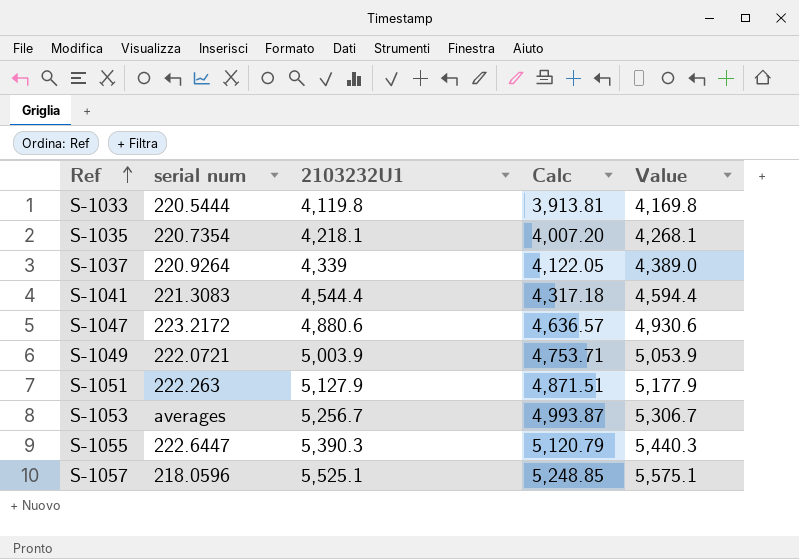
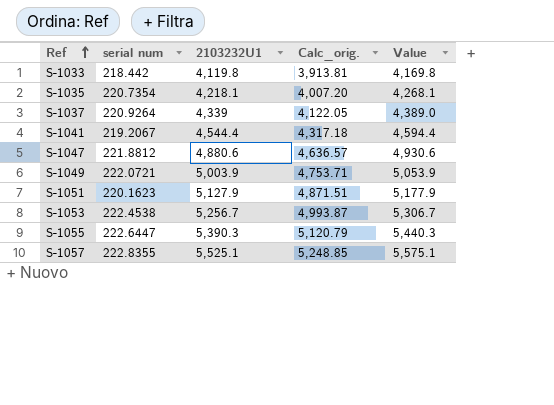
column name: Calc -> Calc_orig.
S-1033 | serial num: 220.5444 -> 218.442
S-1041 | serial num: 221.3083 -> 219.2067
S-1047 | serial num: 223.2172 -> 221.8812
S-1051 | serial num: 222.263 -> 220.1623
S-1053 | serial num: averages -> 222.4538
S-1057 | serial num: 218.0596 -> 222.8355

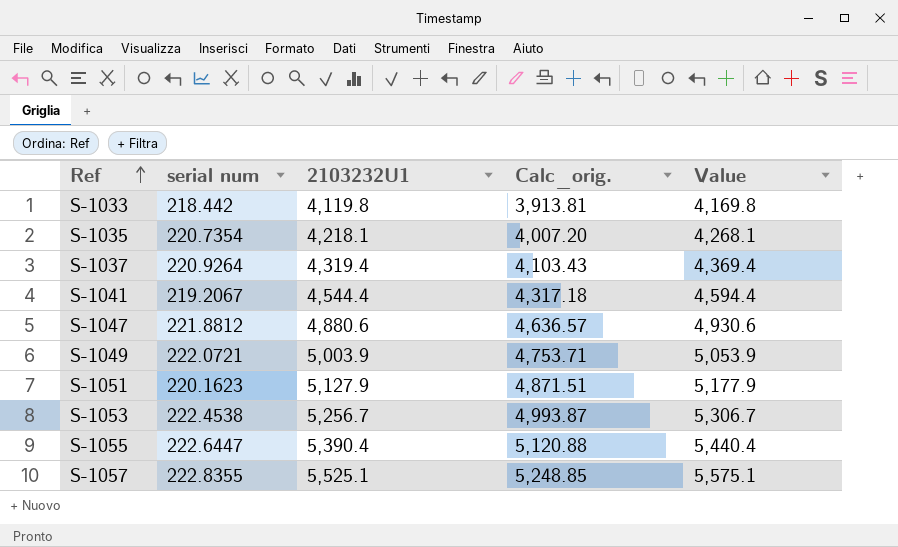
S-1037 | 2103232U1: 4,339 -> 4,319.4
S-1037 | Calc_orig.: 4,122.05 -> 4,103.43
S-1037 | Value: 4,389.0 -> 4,369.4
S-1055 | 2103232U1: 5,390.3 -> 5,390.4
S-1055 | Calc_orig.: 5,120.79 -> 5,120.88
S-1055 | Value: 5,440.3 -> 5,440.4

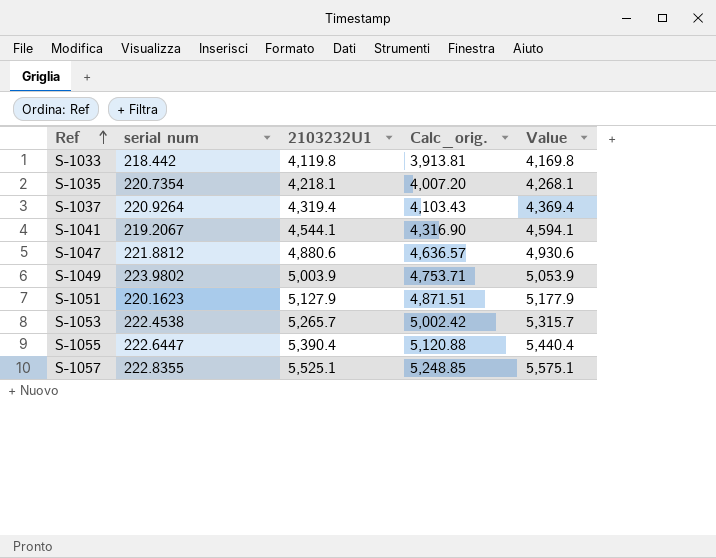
S-1041 | 2103232U1: 4,544.4 -> 4,544.1
S-1041 | Calc_orig.: 4,317.18 -> 4,316.90
S-1041 | Value: 4,594.4 -> 4,594.1
S-1049 | serial num: 222.0721 -> 223.9802
S-1053 | 2103232U1: 5,256.7 -> 5,265.7
S-1053 | Calc_orig.: 4,993.87 -> 5,002.42
S-1053 | Value: 5,306.7 -> 5,315.7

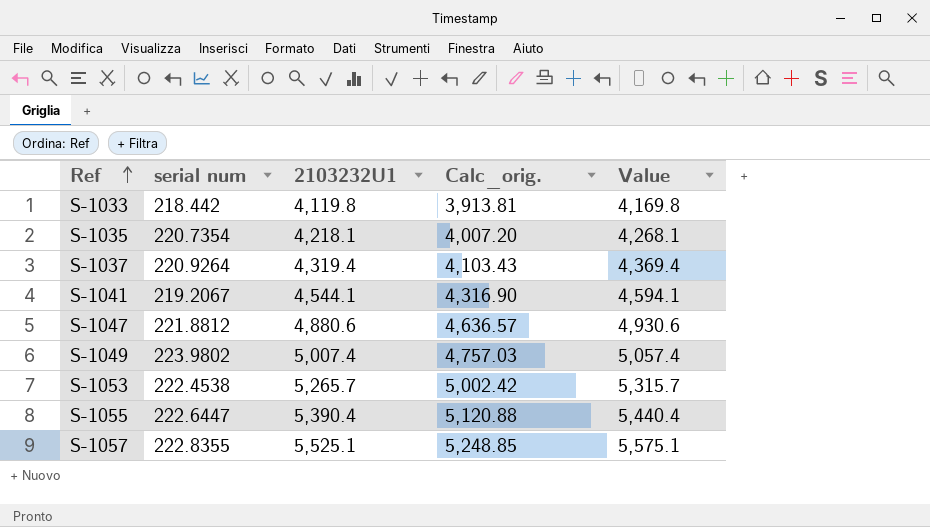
row S-1051: 220.1623 | 5,127.9 | 4,871.51 | 5,177.9 -> none
S-1049 | 2103232U1: 5,003.9 -> 5,007.4
S-1049 | Calc_orig.: 4,753.71 -> 4,757.03
S-1049 | Value: 5,053.9 -> 5,057.4

